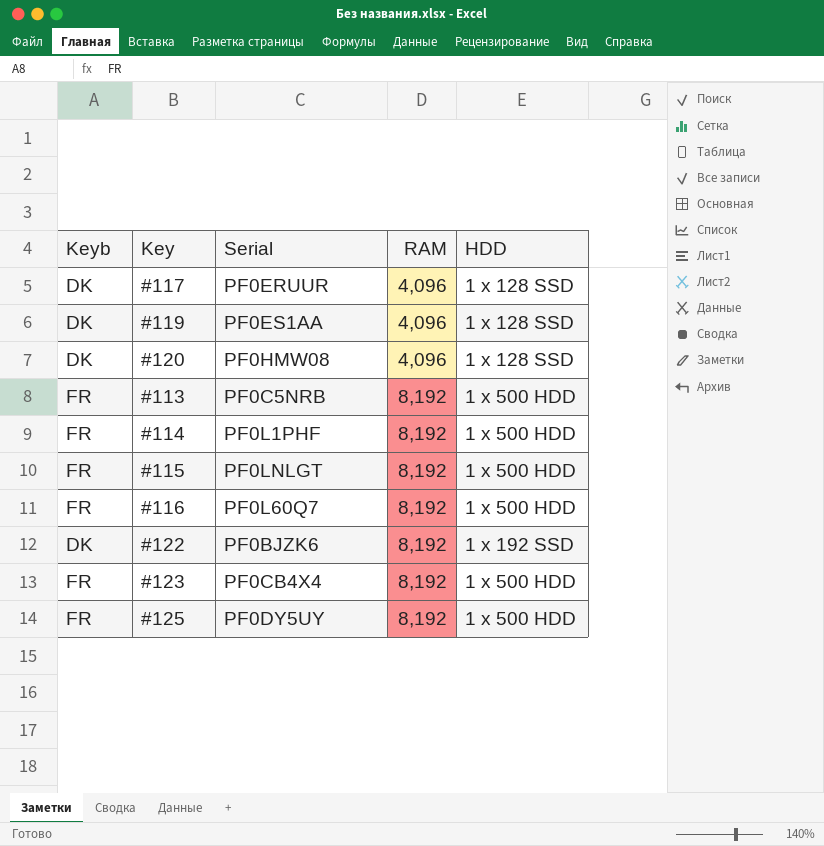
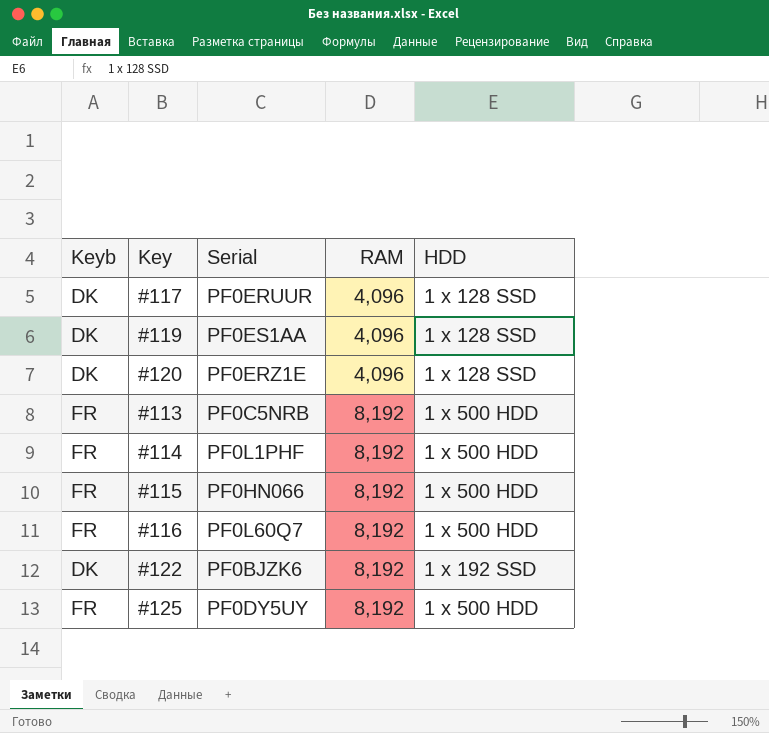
row #123: FR | PF0CB4X4 | 8,192 | 1 x 500 HDD -> none
#120 | Serial: PF0HMW08 -> PF0ERZ1E
#115 | Serial: PF0LNLGT -> PF0HN066

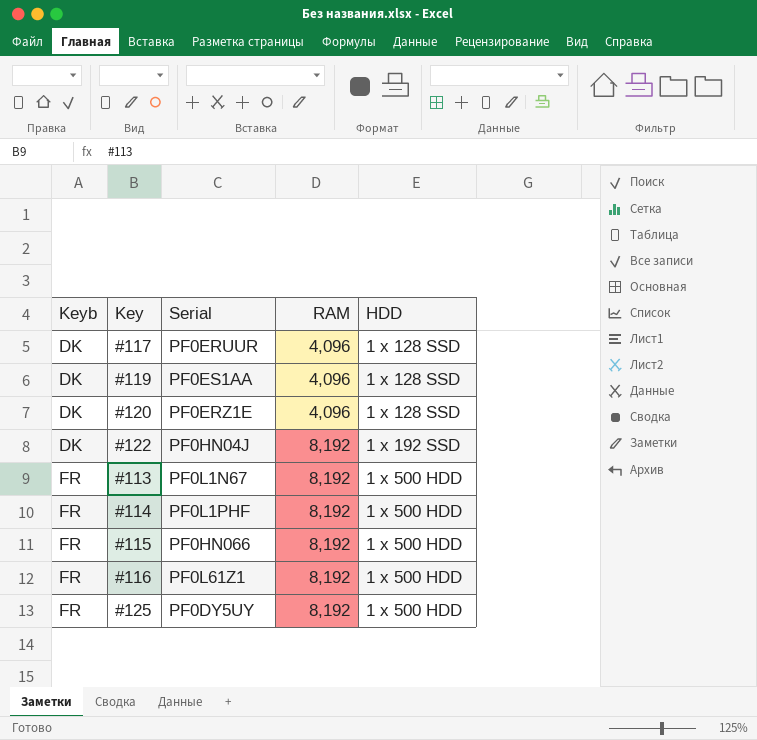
row order: RAM ascending -> Keyb ascending
#122 | Serial: PF0BJZK6 -> PF0HN04J
#113 | Serial: PF0C5NRB -> PF0L1N67
#116 | Serial: PF0L60Q7 -> PF0L61Z1

